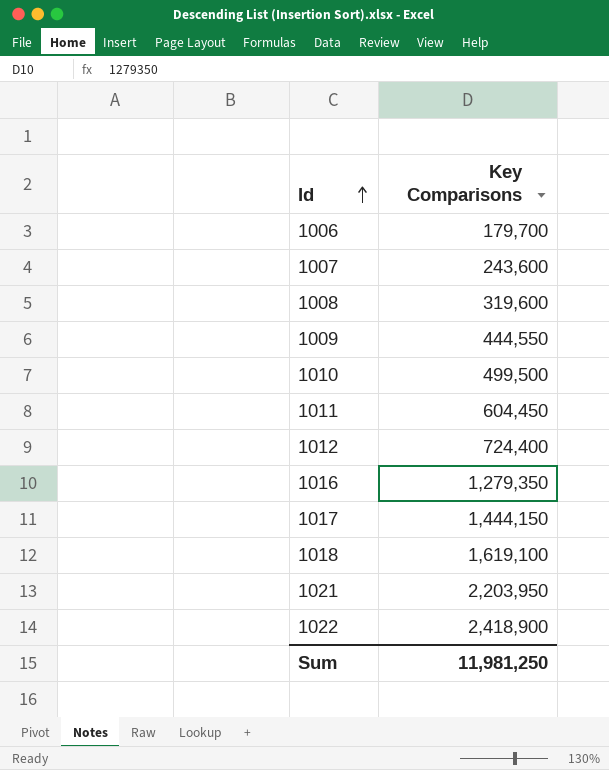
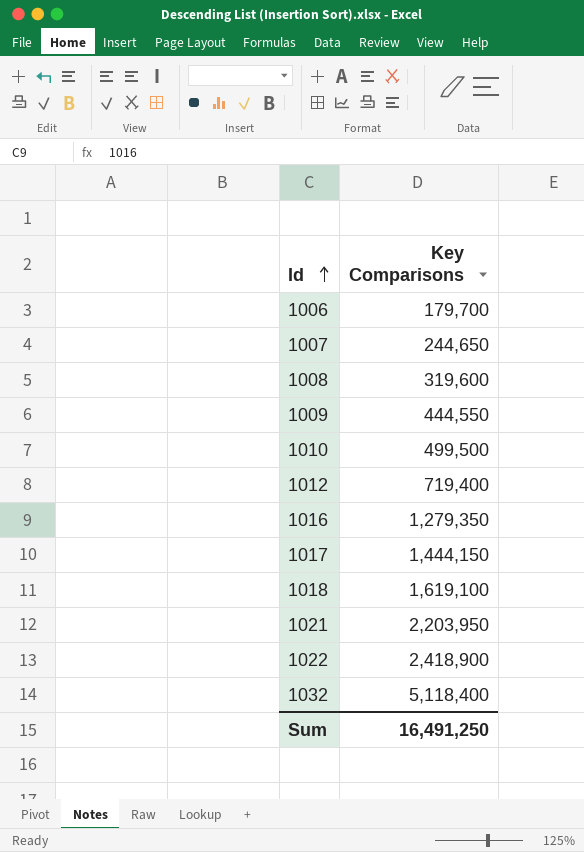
row 1011: 604,450 -> none
1007 | Key Comparisons: 243,600 -> 244,650
1012 | Key Comparisons: 724,400 -> 719,400
row 1032: none -> 5,118,400
Sum | Key Comparisons: 11,981,250 -> 16,491,250

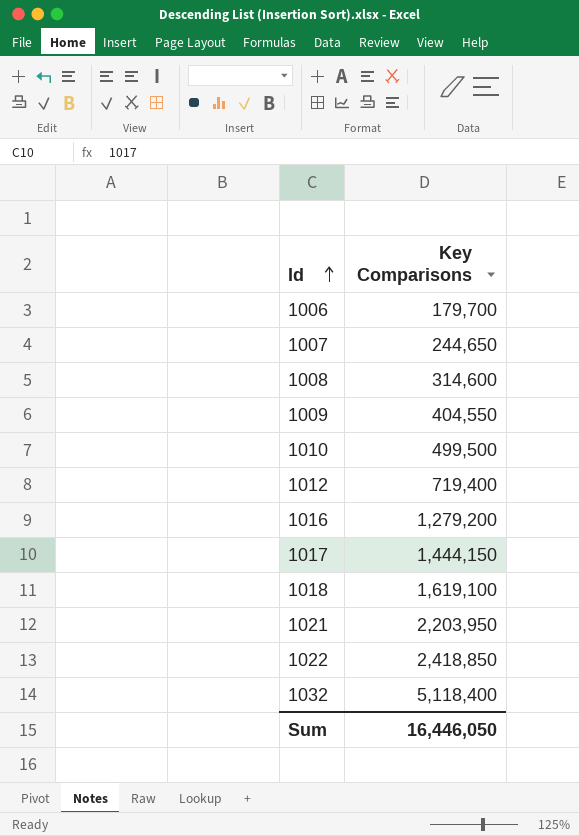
1008 | Key Comparisons: 319,600 -> 314,600
1009 | Key Comparisons: 444,550 -> 404,550
1016 | Key Comparisons: 1,279,350 -> 1,279,200
1022 | Key Comparisons: 2,418,900 -> 2,418,850
Sum | Key Comparisons: 16,491,250 -> 16,446,050

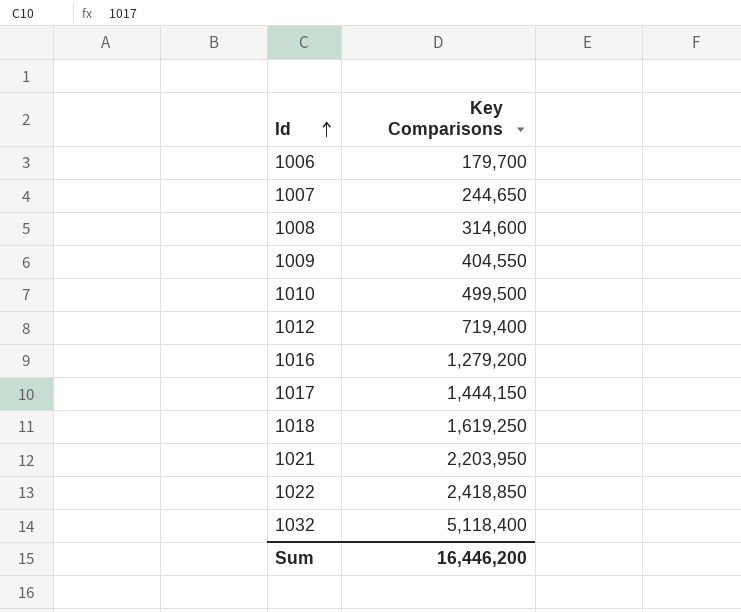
1018 | Key Comparisons: 1,619,100 -> 1,619,250
Sum | Key Comparisons: 16,446,050 -> 16,446,200

